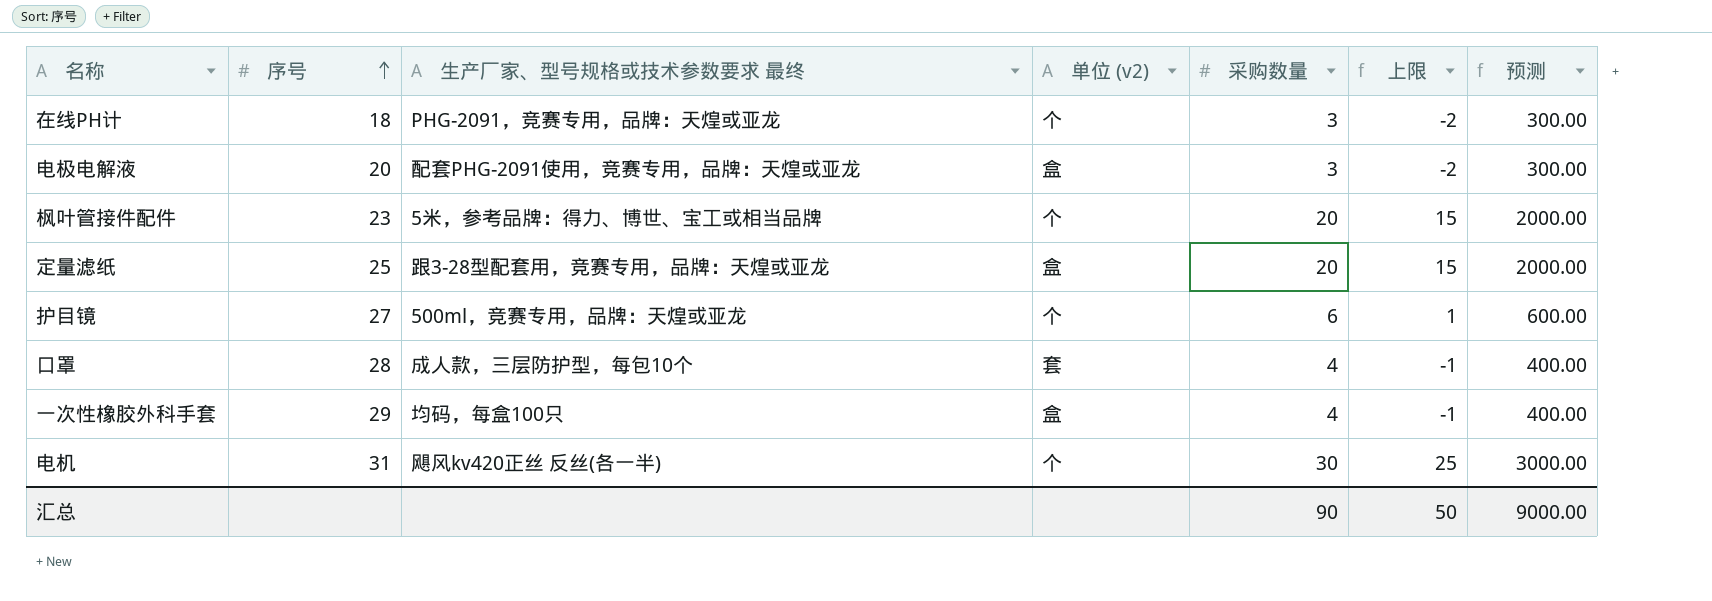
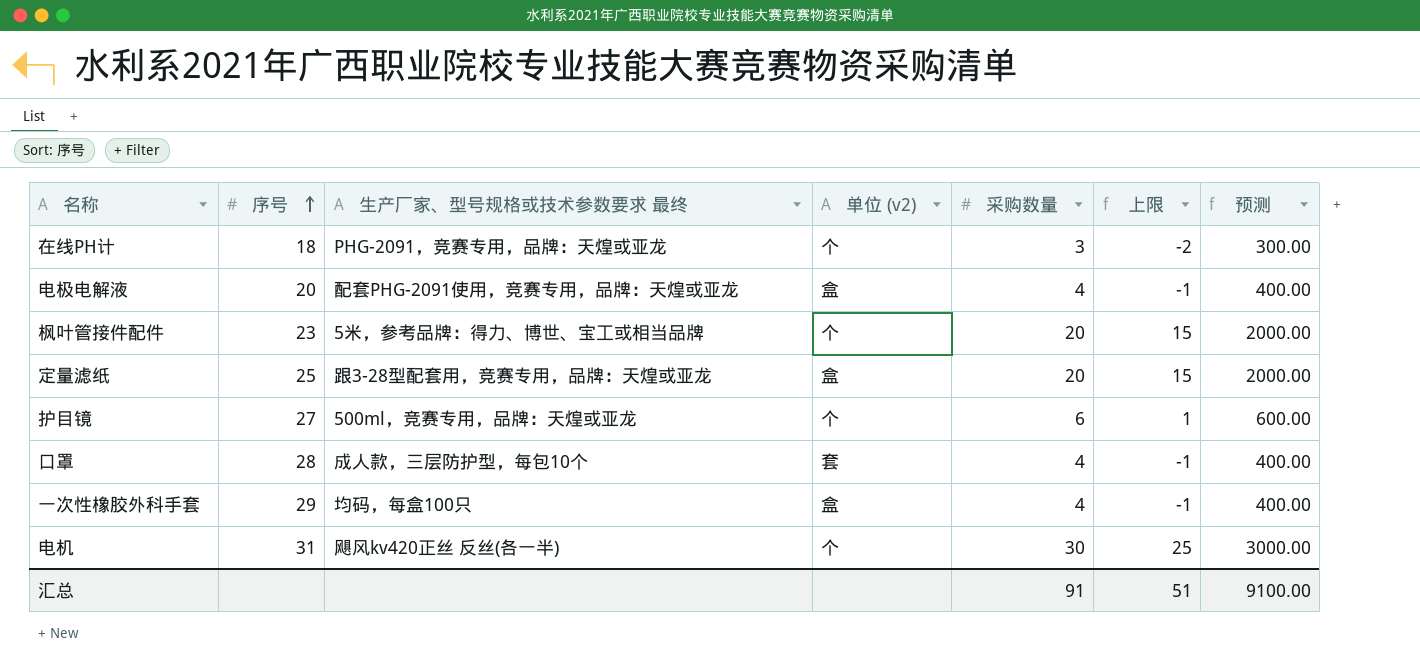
电极电解液 | 采购数量: 3 -> 4
电极电解液 | 上限: -2 -> -1
电极电解液 | 预测: 300.00 -> 400.00
汇总 | 采购数量: 90 -> 91
汇总 | 上限: 50 -> 51
汇总 | 预测: 9000.00 -> 9100.00

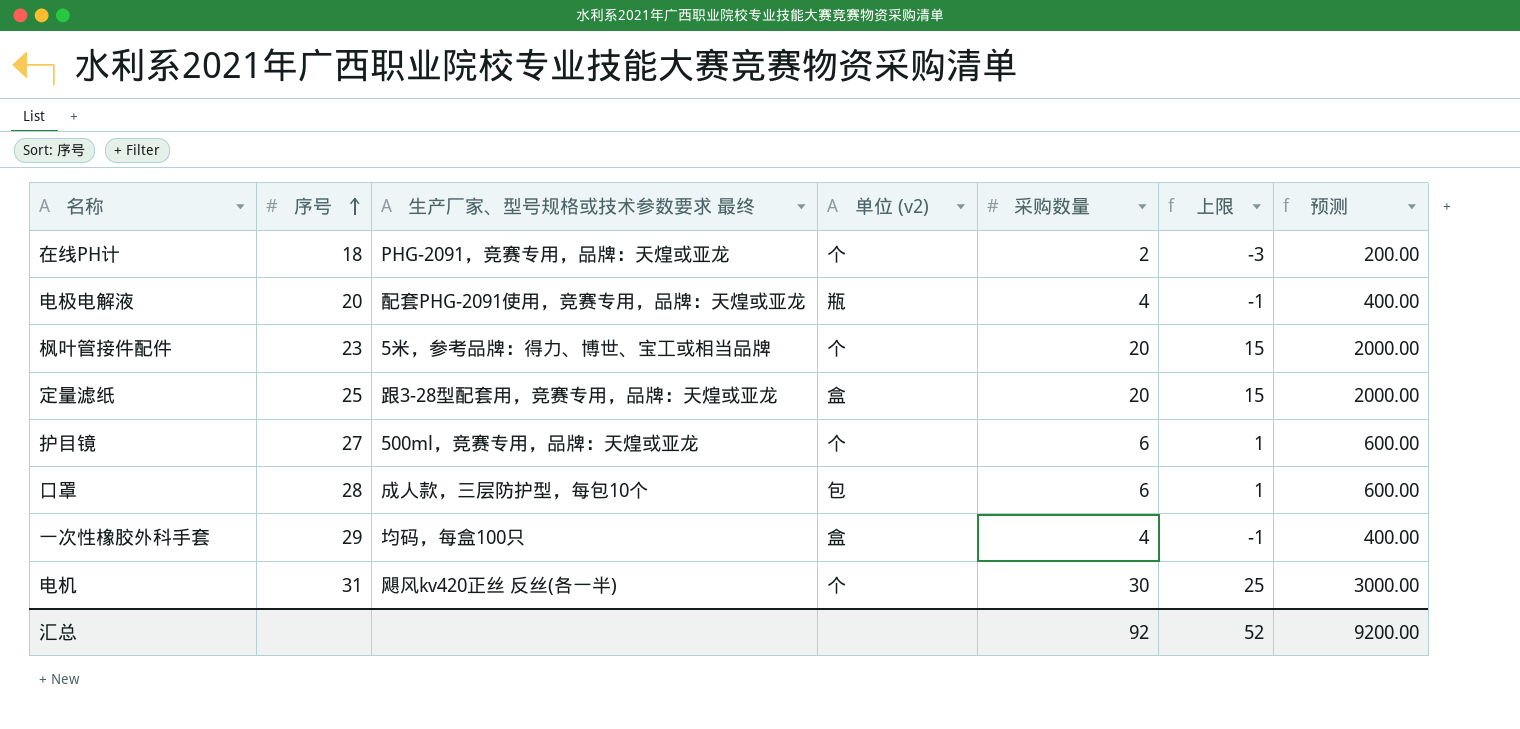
在线PH计 | 采购数量: 3 -> 2
在线PH计 | 上限: -2 -> -3
在线PH计 | 预测: 300.00 -> 200.00
电极电解液 | 单位 (v2): 盒 -> 瓶
口罩 | 单位 (v2): 套 -> 包
口罩 | 采购数量: 4 -> 6
口罩 | 上限: -1 -> 1
口罩 | 预测: 400.00 -> 600.00
汇总 | 采购数量: 91 -> 92
汇总 | 上限: 51 -> 52
汇总 | 预测: 9100.00 -> 9200.00

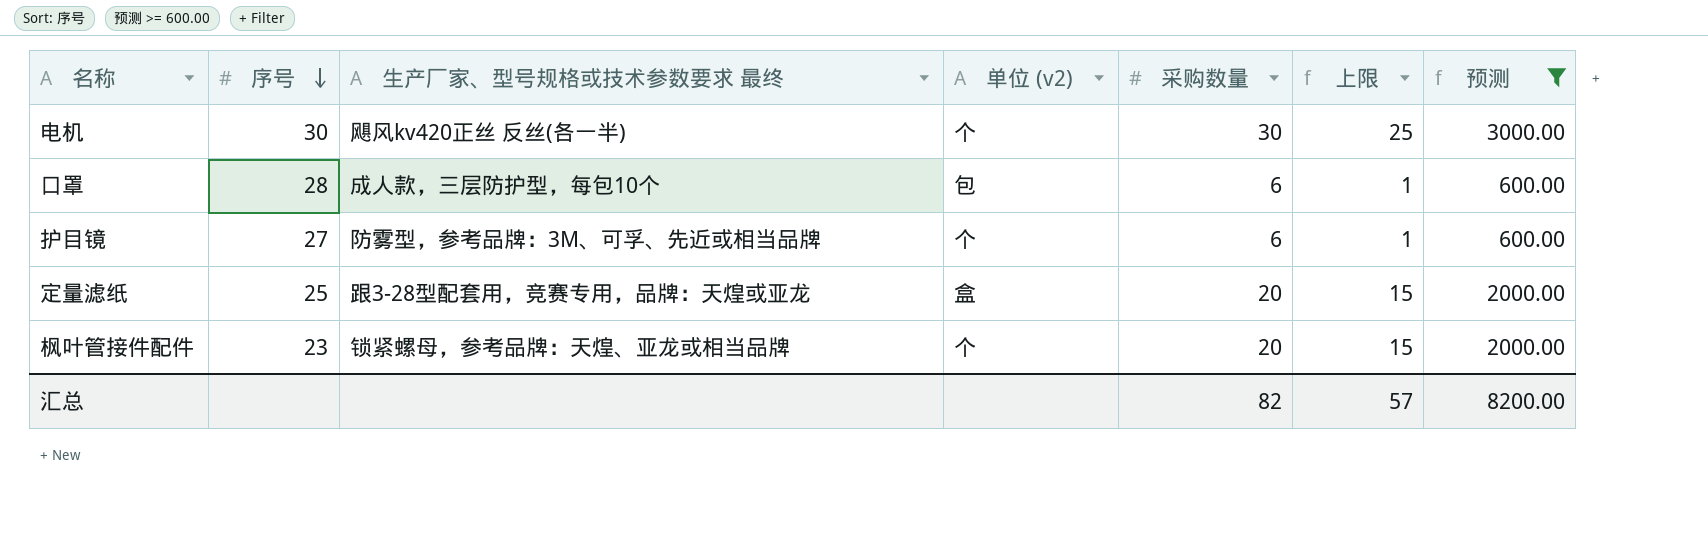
filter: none -> 预测 >= 600.00
row order: 序号 ascending -> 序号 descending
电机 | 序号: 31 -> 30
护目镜 | 生产厂家、型号规格或技术参数要求 最终: 500ml，竞赛专用，品牌：天煌或亚龙 -> 防雾型，参考品牌：3M、可孚、先近或相当品牌
枫叶管接件配件 | 生产厂家、型号规格或技术参数要求 最终: 5米，参考品牌：得力、博世、宝工或相当品牌 -> 锁紧螺母，参考品牌：天煌、亚龙或相当品牌
汇总 | 采购数量: 92 -> 82
汇总 | 上限: 52 -> 57
汇总 | 预测: 9200.00 -> 8200.00

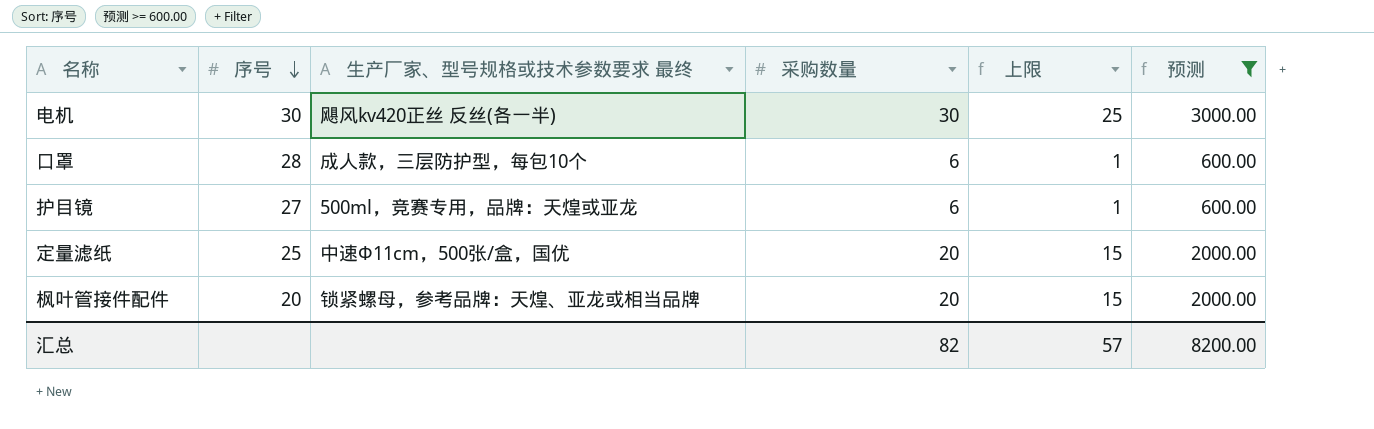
column 单位 (v2) | position: 4 -> none
护目镜 | 生产厂家、型号规格或技术参数要求 最终: 防雾型，参考品牌：3M、可孚、先近或相当品牌 -> 500ml，竞赛专用，品牌：天煌或亚龙
定量滤纸 | 生产厂家、型号规格或技术参数要求 最终: 跟3-28型配套用，竞赛专用，品牌：天煌或亚龙 -> 中速Φ11cm，500张/盒，国优
枫叶管接件配件 | 序号: 23 -> 20

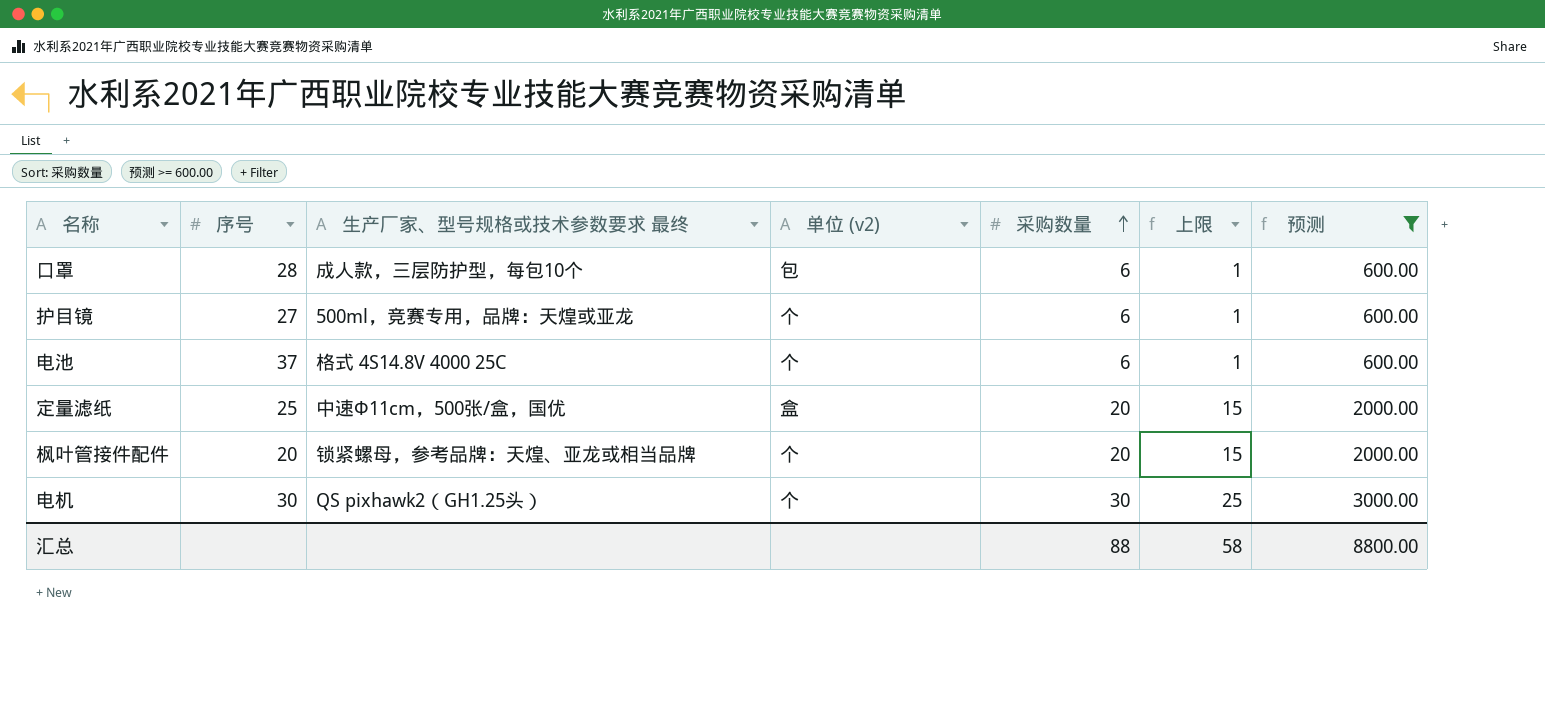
row order: 序号 descending -> 采购数量 ascending
column 单位 (v2) | position: none -> 4
row 电池: none -> 37 | 格式 4S14.8V 4000 25C | 个 | 6 | 1 | 600.00
电机 | 生产厂家、型号规格或技术参数要求 最终: 飓风kv420正丝 反丝(各一半) -> QS pixhawk2（GH1.25头）
汇总 | 采购数量: 82 -> 88
汇总 | 上限: 57 -> 58
汇总 | 预测: 8200.00 -> 8800.00

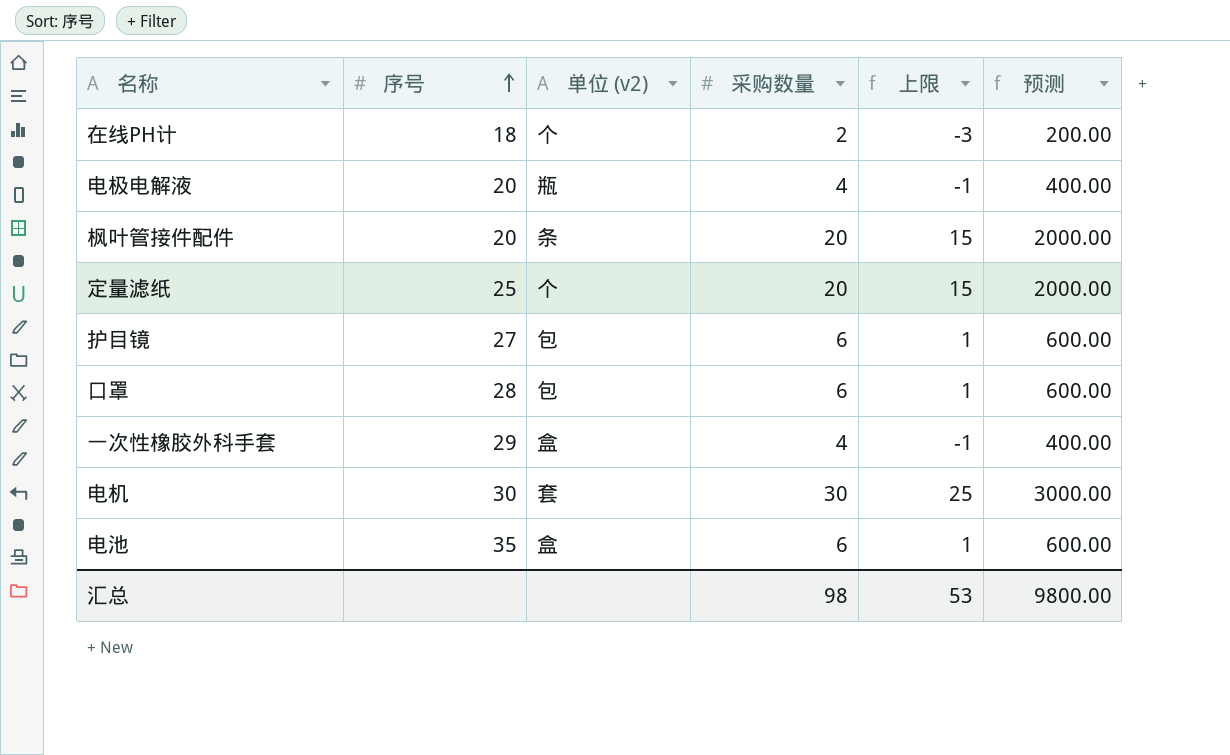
filter: 预测 >= 600.00 -> none
row order: 采购数量 ascending -> 序号 ascending
column 生产厂家、型号规格或技术参数要求 最终 | position: 3 -> none
枫叶管接件配件 | 单位 (v2): 个 -> 条
定量滤纸 | 单位 (v2): 盒 -> 个
护目镜 | 单位 (v2): 个 -> 包
电机 | 单位 (v2): 个 -> 套
电池 | 序号: 37 -> 35
电池 | 单位 (v2): 个 -> 盒
汇总 | 采购数量: 88 -> 98
汇总 | 上限: 58 -> 53
汇总 | 预测: 8800.00 -> 9800.00

